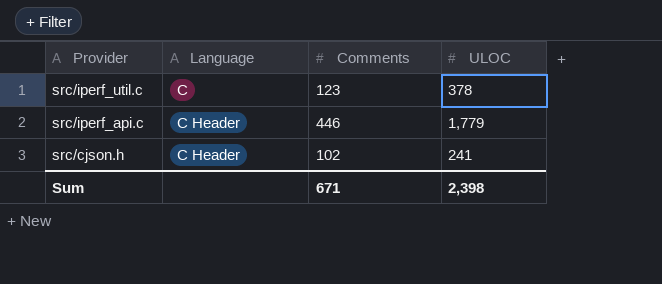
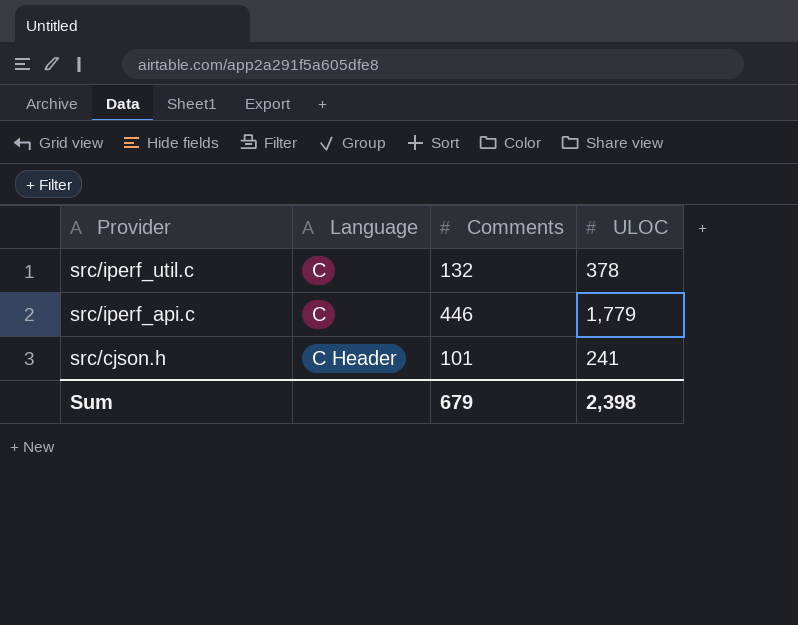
src/iperf_util.c | Comments: 123 -> 132
src/iperf_api.c | Language: C Header -> C
src/cjson.h | Comments: 102 -> 101
Sum | Comments: 671 -> 679

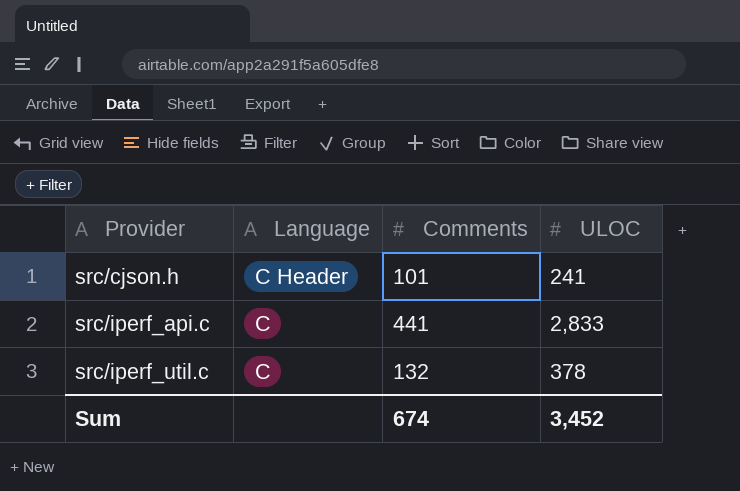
row order: Provider descending -> Provider ascending
src/iperf_api.c | Comments: 446 -> 441
src/iperf_api.c | ULOC: 1,779 -> 2,833
Sum | Comments: 679 -> 674
Sum | ULOC: 2,398 -> 3,452

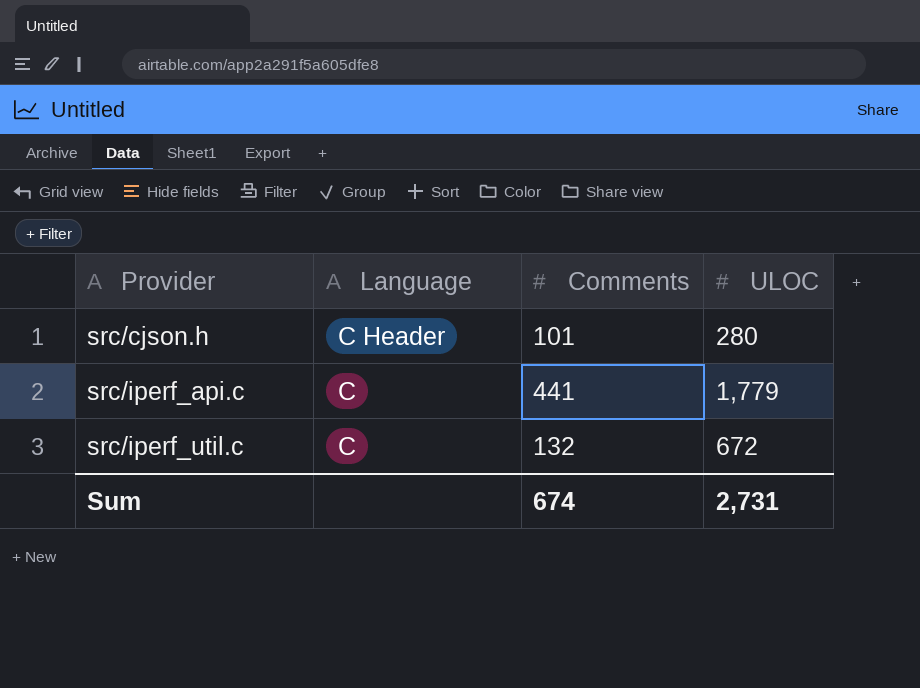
src/cjson.h | ULOC: 241 -> 280
src/iperf_api.c | ULOC: 2,833 -> 1,779
src/iperf_util.c | ULOC: 378 -> 672
Sum | ULOC: 3,452 -> 2,731

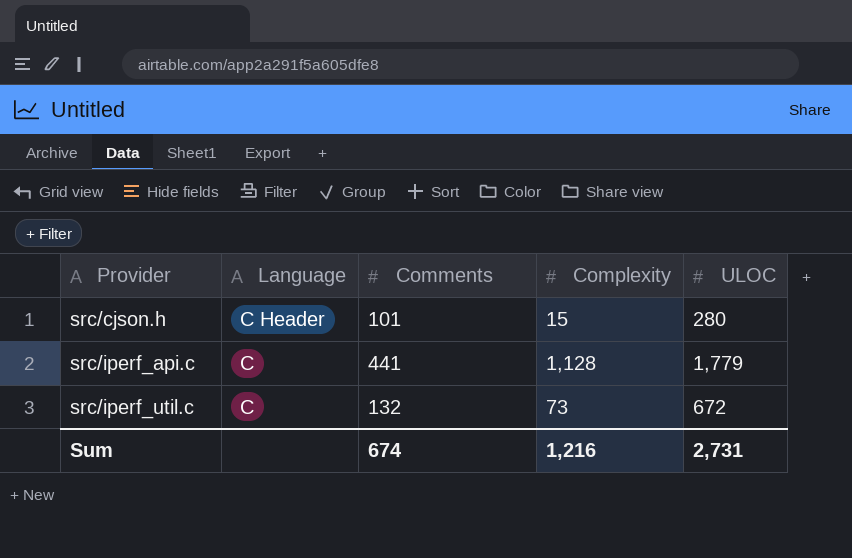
column Complexity | position: none -> 4

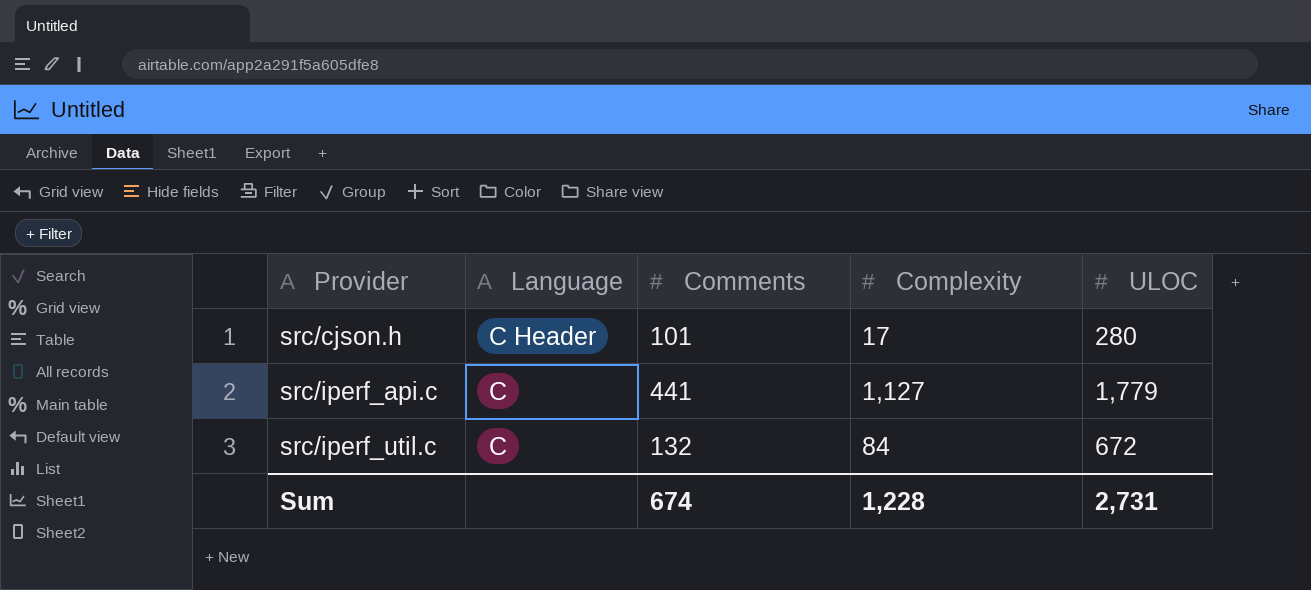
src/cjson.h | Complexity: 15 -> 17
src/iperf_api.c | Complexity: 1,128 -> 1,127
src/iperf_util.c | Complexity: 73 -> 84
Sum | Complexity: 1,216 -> 1,228

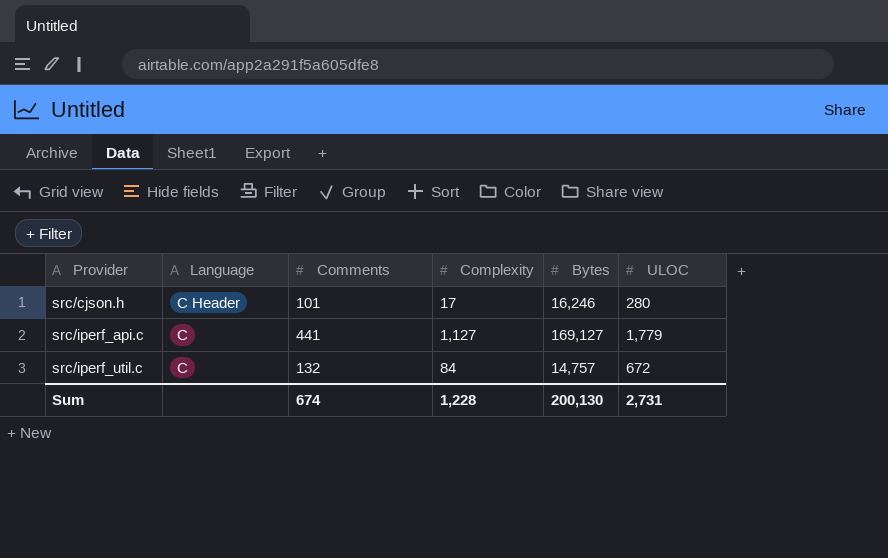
column Bytes | position: none -> 5

